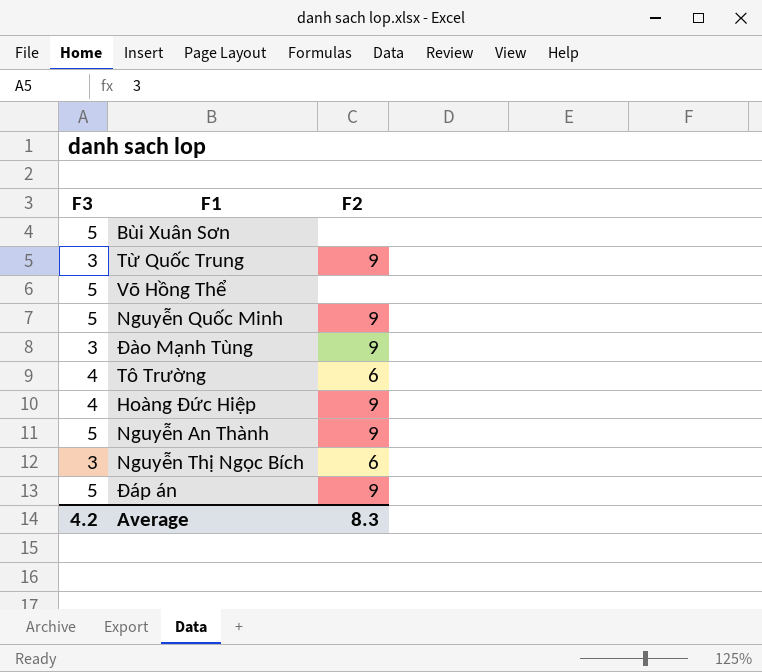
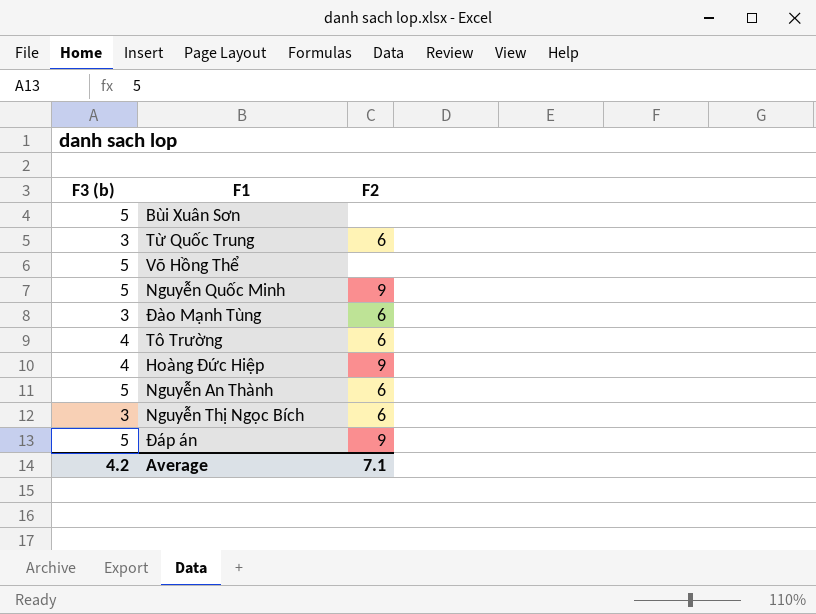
column name: F3 -> F3 (b)
Từ Quốc Trung | F2: 9 -> 6
Đào Mạnh Tùng | F2: 9 -> 6
Nguyễn An Thành | F2: 9 -> 6
Average | F2: 8.3 -> 7.1

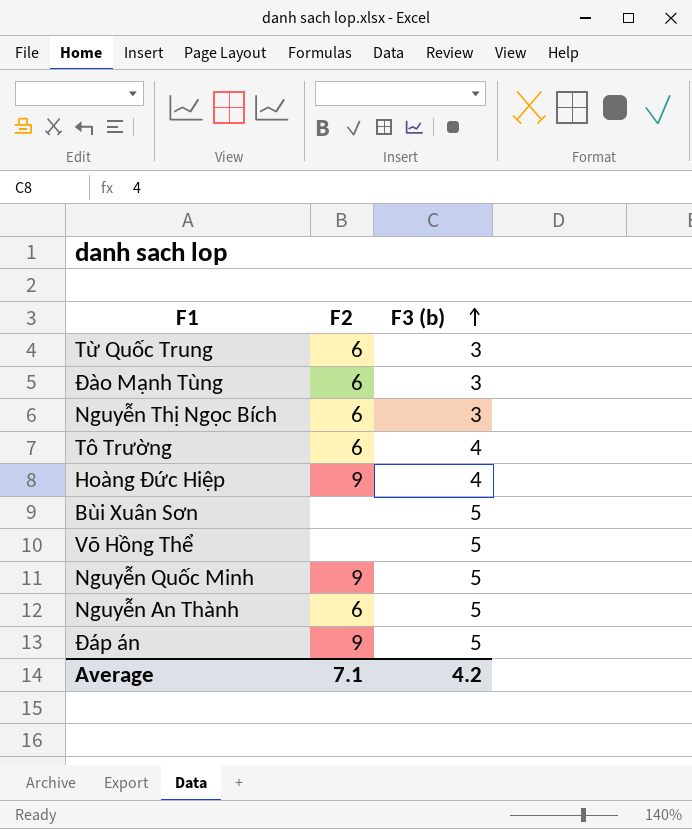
row order: none -> F3 (b) ascending
column F3 (b) | position: 1 -> 3

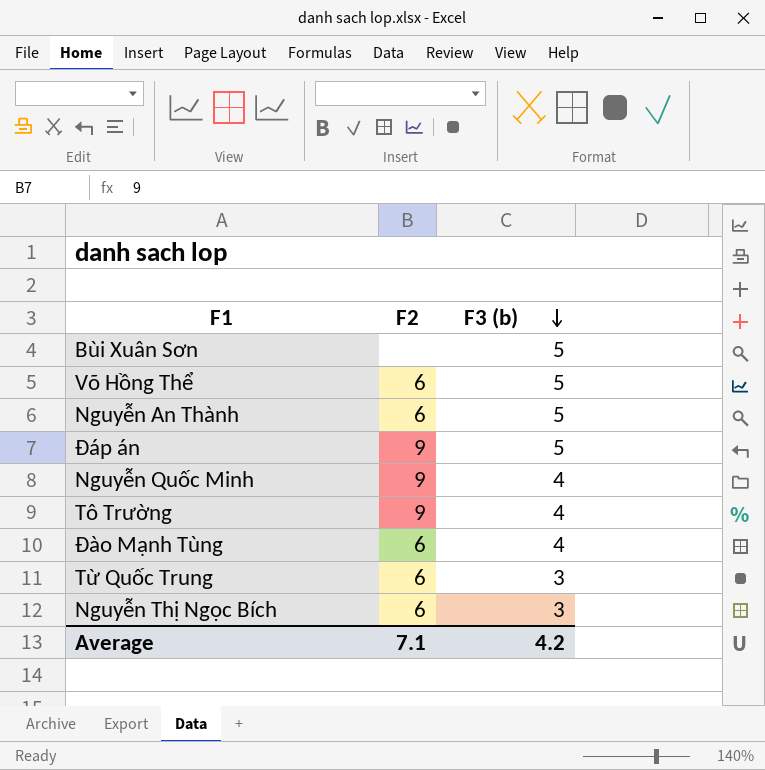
row order: F3 (b) ascending -> F3 (b) descending
row Hoàng Đức Hiệp: 9 | 4 -> none
Võ Hồng Thể | F2: none -> 6
Nguyễn Quốc Minh | F3 (b): 5 -> 4
Tô Trường | F2: 6 -> 9
Đào Mạnh Tùng | F3 (b): 3 -> 4

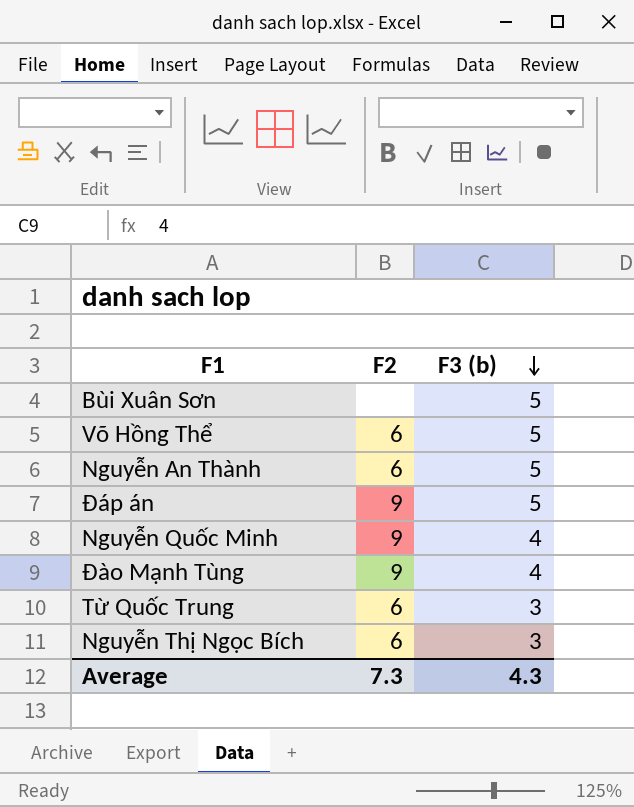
row Tô Trường: 9 | 4 -> none
Đào Mạnh Tùng | F2: 6 -> 9
Average | F2: 7.1 -> 7.3
Average | F3 (b): 4.2 -> 4.3

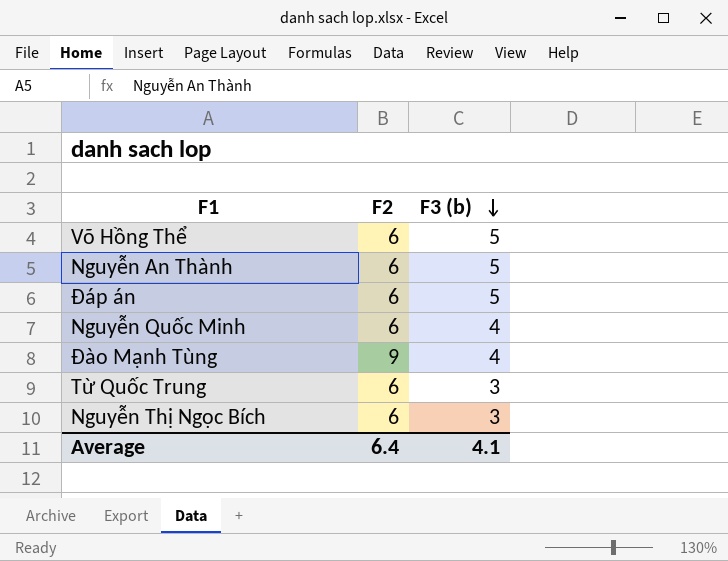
row Bùi Xuân Sơn: none | 5 -> none
Đáp án | F2: 9 -> 6
Nguyễn Quốc Minh | F2: 9 -> 6
Average | F2: 7.3 -> 6.4
Average | F3 (b): 4.3 -> 4.1

